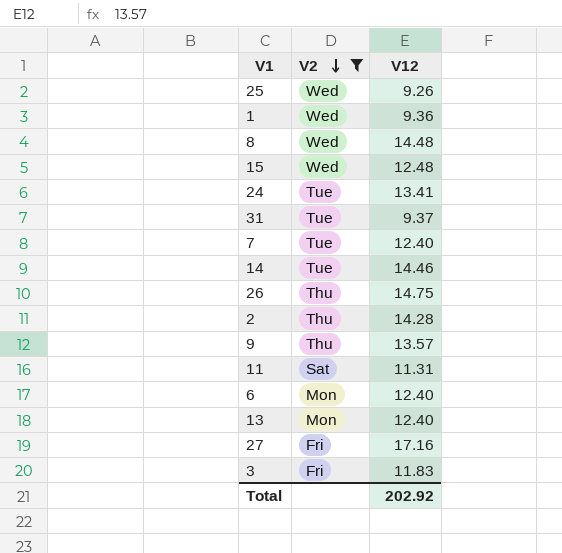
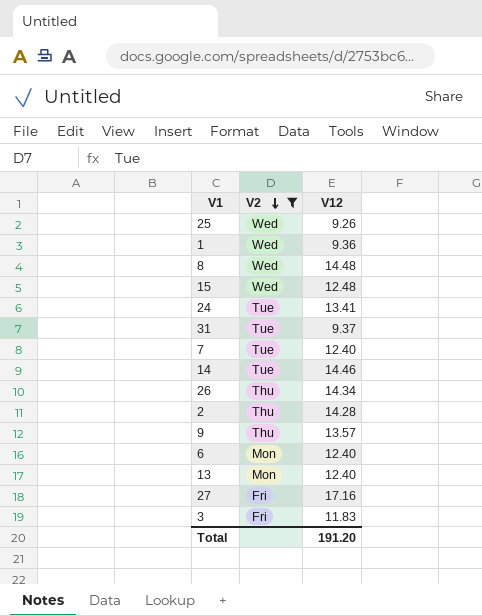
row 11: Sat | 11.31 -> none
26 | V12: 14.75 -> 14.34
Total | V12: 202.92 -> 191.20

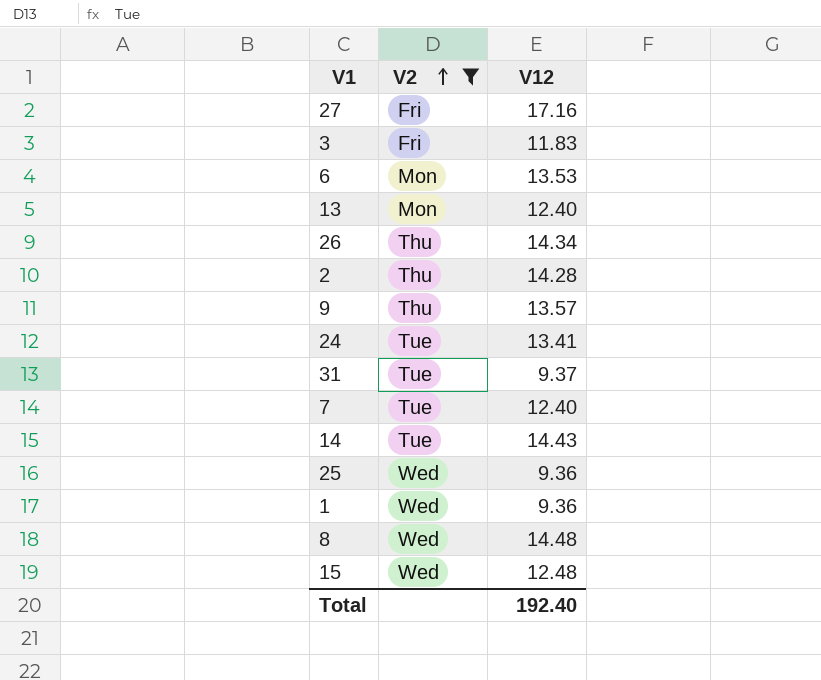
row order: V2 descending -> V2 ascending
6 | V12: 12.40 -> 13.53
14 | V12: 14.46 -> 14.43
25 | V12: 9.26 -> 9.36
Total | V12: 191.20 -> 192.40

